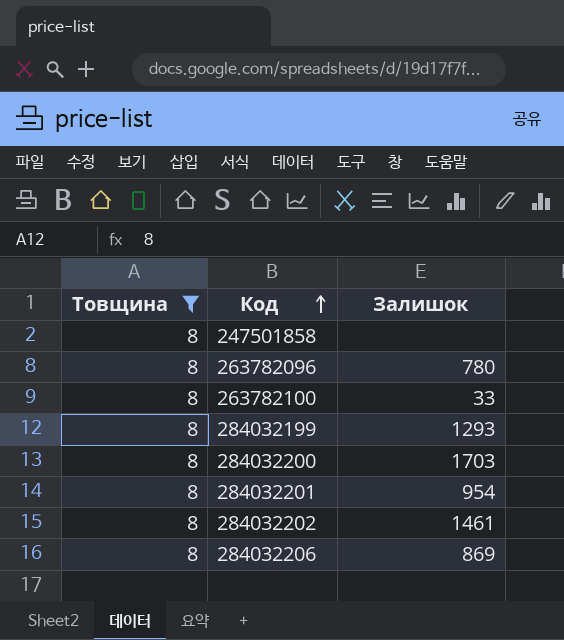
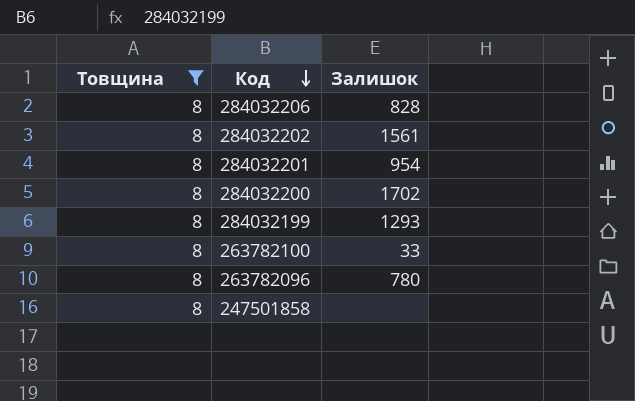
row order: Код ascending -> Код descending
284032206 | Залишок: 869 -> 828
284032202 | Залишок: 1461 -> 1561
284032200 | Залишок: 1703 -> 1702

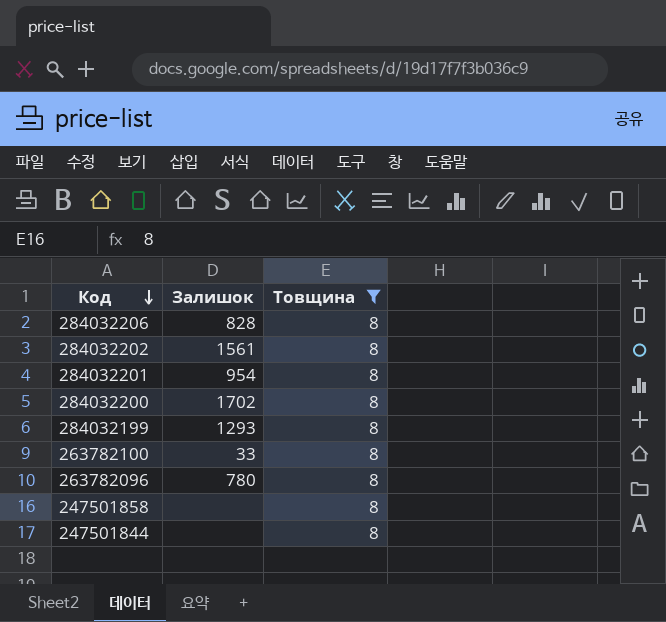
column Товщина | position: 1 -> 3
row 247501844: none -> none | 8

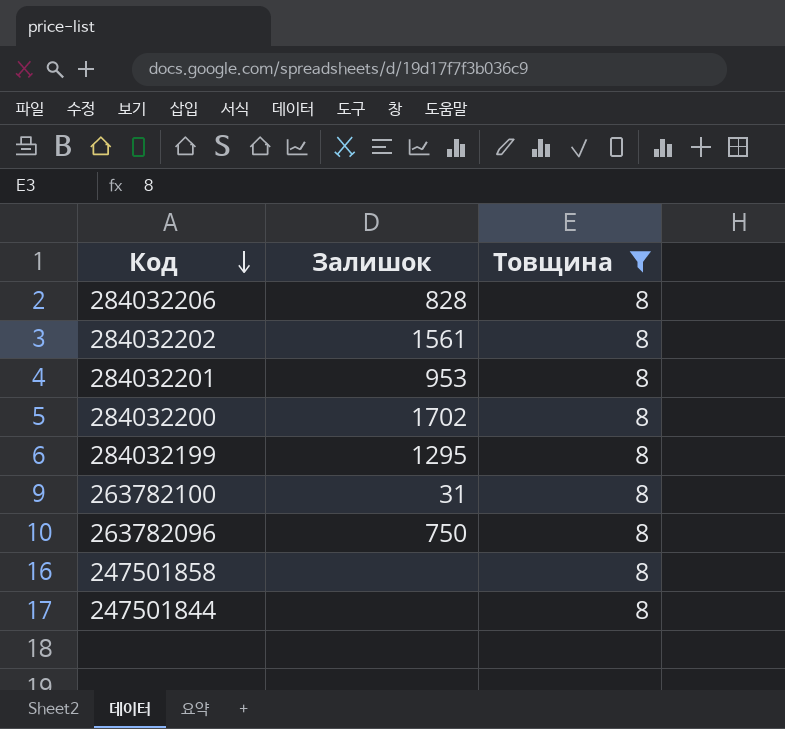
284032201 | Залишок: 954 -> 953
284032199 | Залишок: 1293 -> 1295
263782100 | Залишок: 33 -> 31
263782096 | Залишок: 780 -> 750

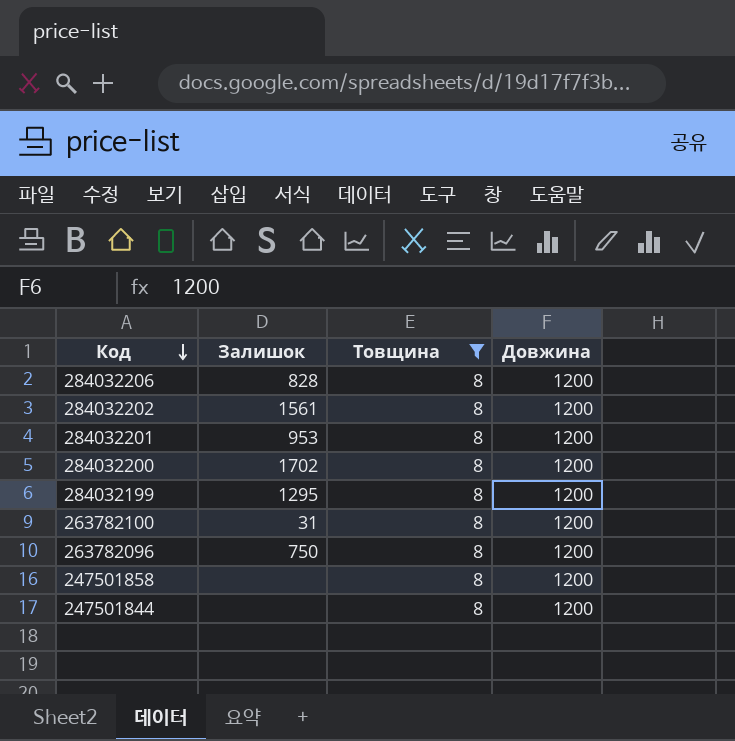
column Довжина | position: none -> 4

